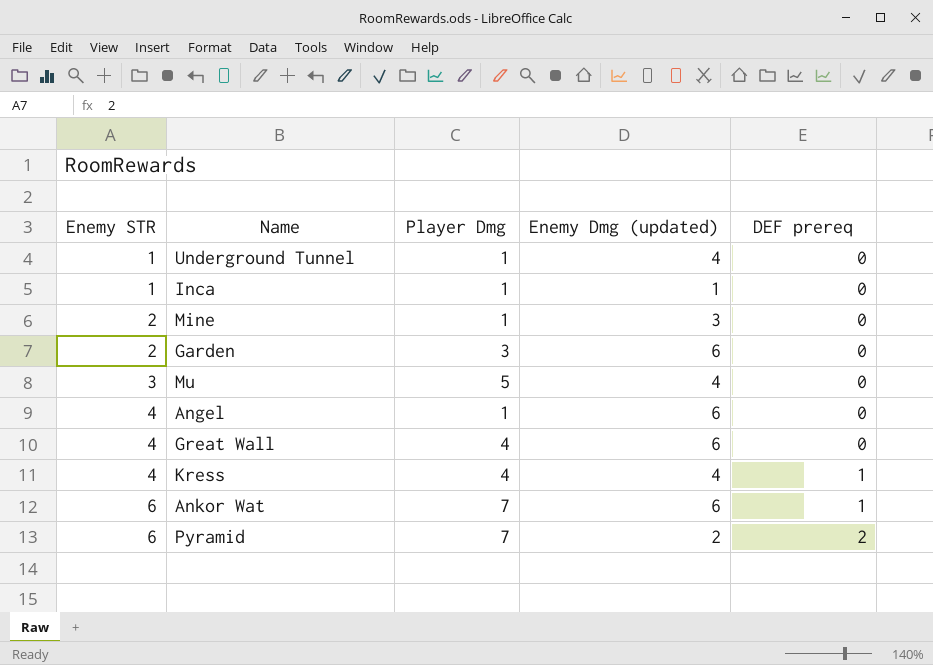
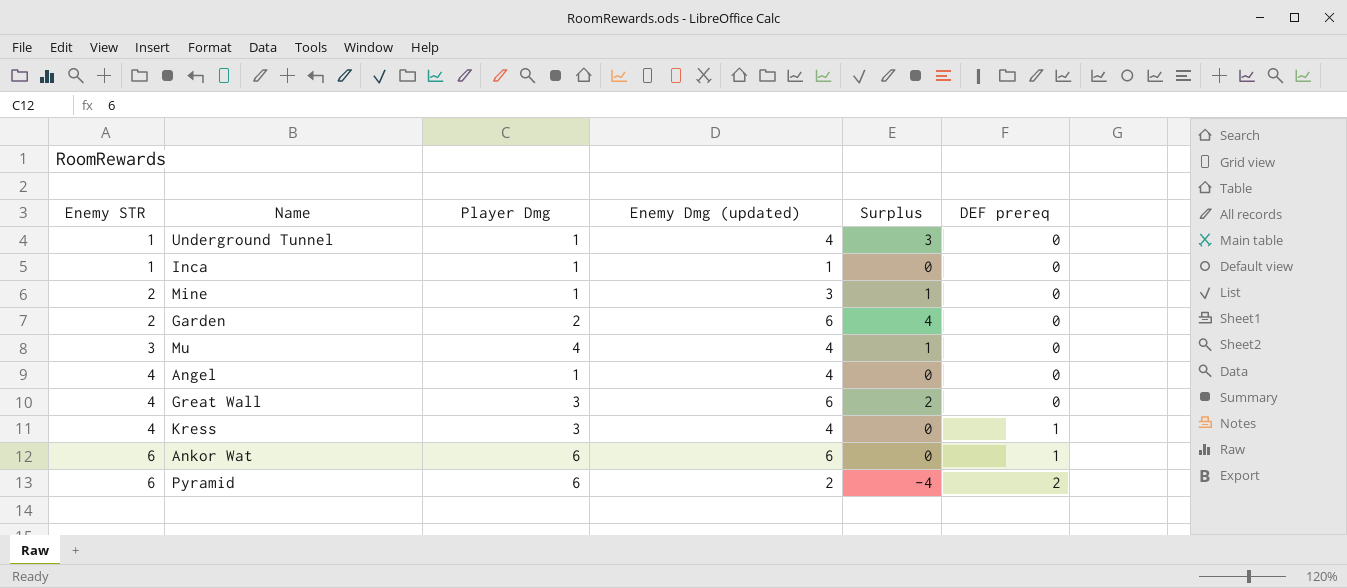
column Surplus | formula: none -> [Enemy Dmg (updated)] - [Enemy STR]
Garden | Player Dmg: 3 -> 2
Mu | Player Dmg: 5 -> 4
Angel | Enemy Dmg (updated): 6 -> 4
Great Wall | Player Dmg: 4 -> 3
Kress | Player Dmg: 4 -> 3
Ankor Wat | Player Dmg: 7 -> 6
Pyramid | Player Dmg: 7 -> 6

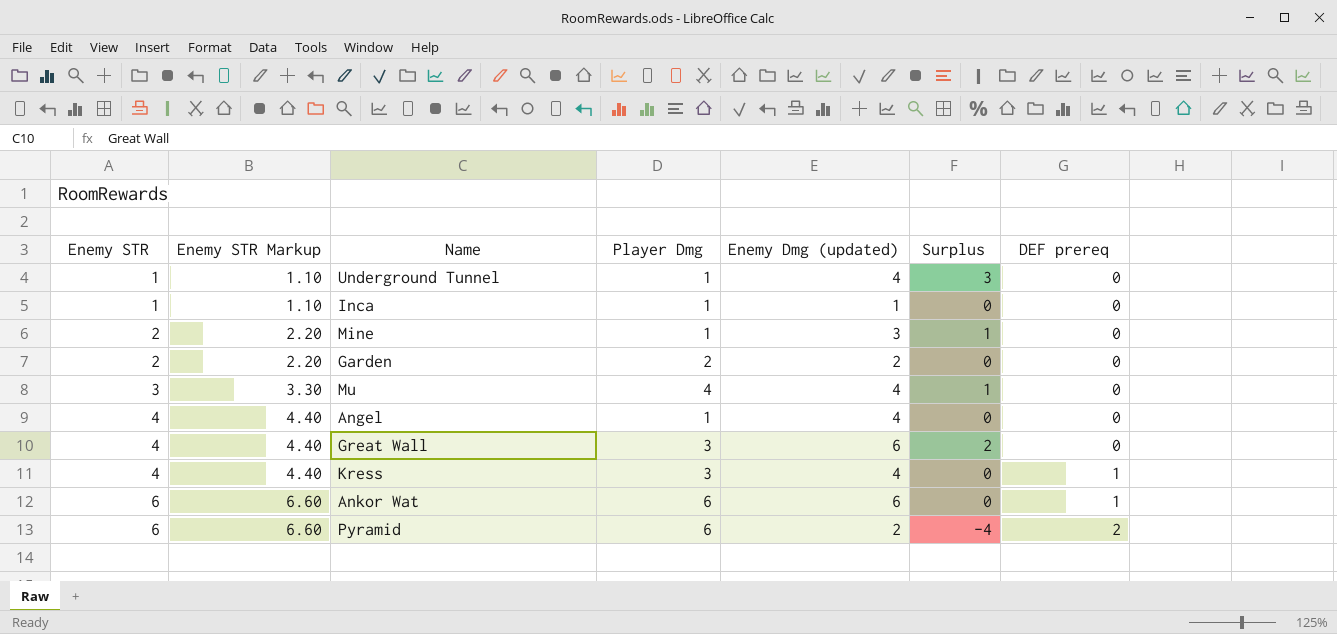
column Enemy STR Markup | formula: none -> [Enemy STR] * 1.1
Garden | Enemy Dmg (updated): 6 -> 2
Garden | Surplus: 4 -> 0

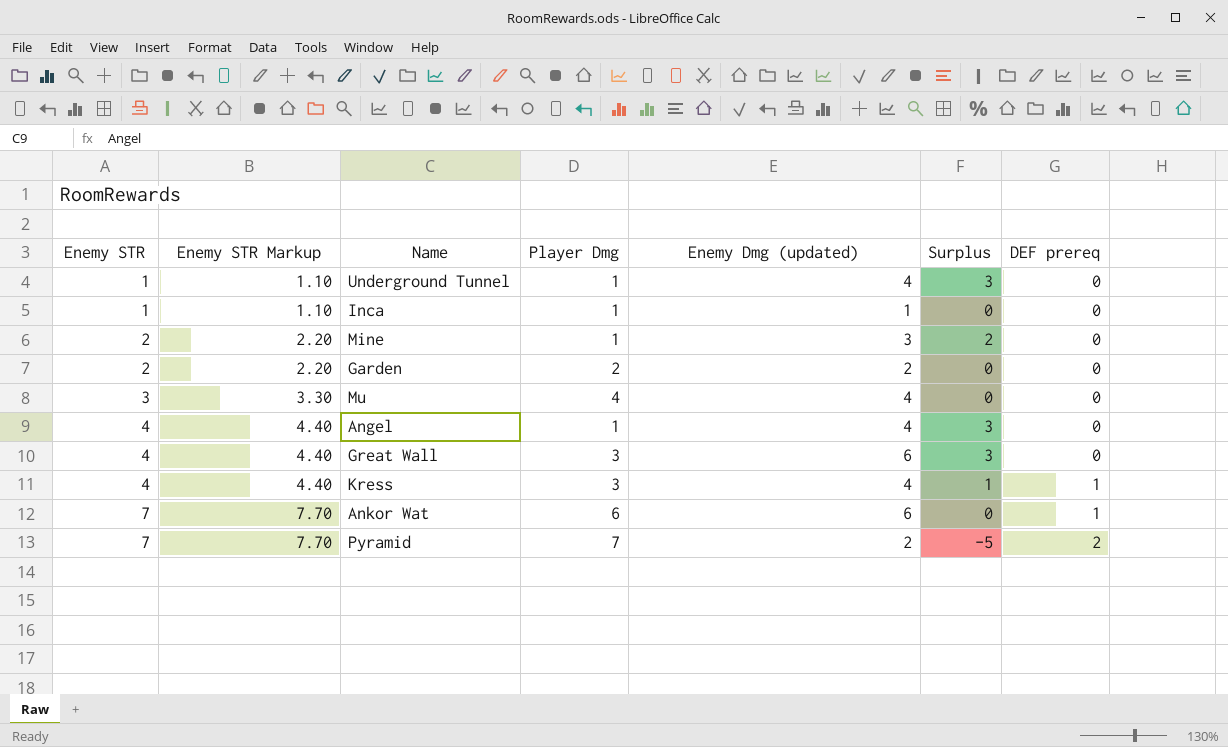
column Surplus | formula: [Enemy Dmg (updated)] - [Enemy STR] -> [Enemy Dmg (updated)] - [Player Dmg]
Ankor Wat | Enemy STR: 6 -> 7
Ankor Wat | Enemy STR Markup: 6.60 -> 7.70
Pyramid | Enemy STR: 6 -> 7
Pyramid | Enemy STR Markup: 6.60 -> 7.70
Pyramid | Player Dmg: 6 -> 7

